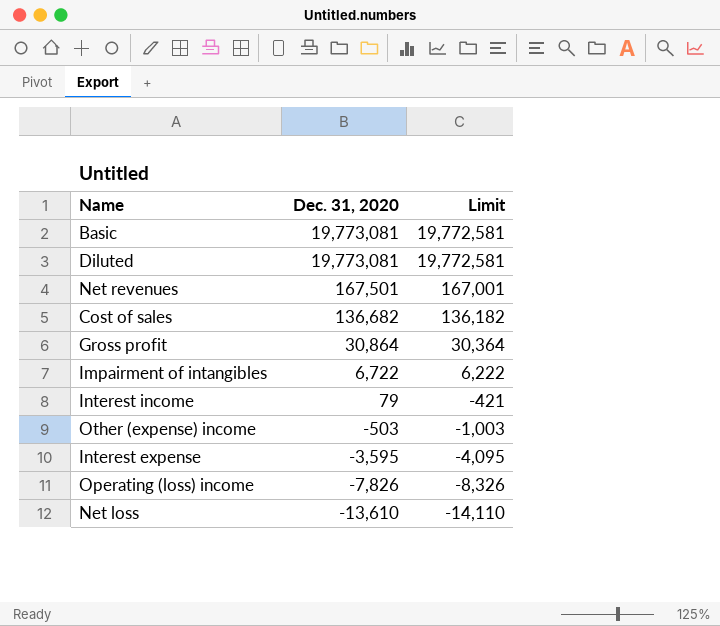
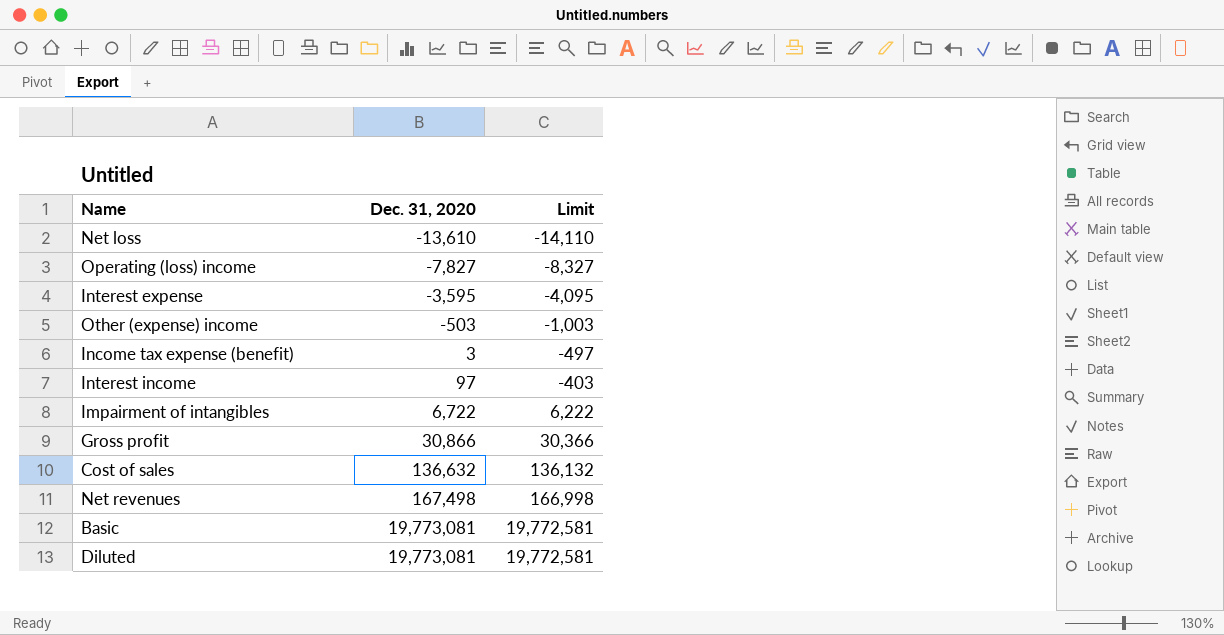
row order: Dec. 31, 2020 descending -> Dec. 31, 2020 ascending
Operating (loss) income | Dec. 31, 2020: -7,826 -> -7,827
Operating (loss) income | Limit: -8,326 -> -8,327
row Income tax expense (benefit): none -> 3 | -497
Interest income | Dec. 31, 2020: 79 -> 97
Interest income | Limit: -421 -> -403
Gross profit | Dec. 31, 2020: 30,864 -> 30,866
Gross profit | Limit: 30,364 -> 30,366
Cost of sales | Dec. 31, 2020: 136,682 -> 136,632
Cost of sales | Limit: 136,182 -> 136,132
Net revenues | Dec. 31, 2020: 167,501 -> 167,498
Net revenues | Limit: 167,001 -> 166,998

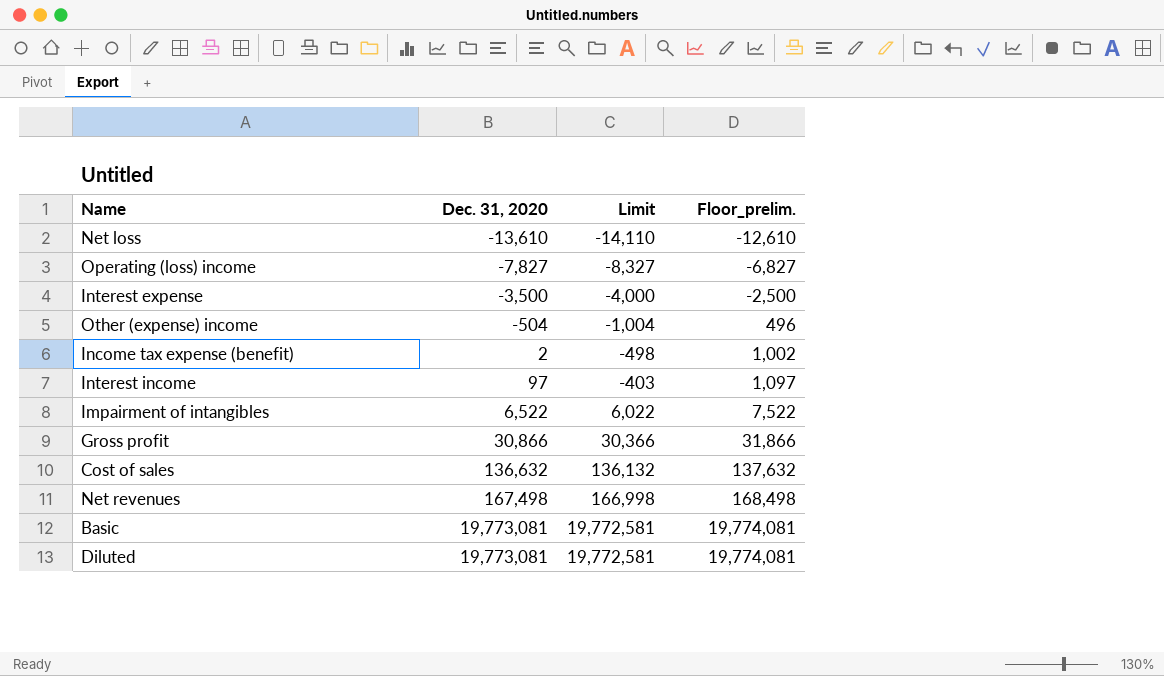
column Floor_prelim. | formula: none -> [Dec. 31, 2020] + 1000
Interest expense | Dec. 31, 2020: -3,595 -> -3,500
Interest expense | Limit: -4,095 -> -4,000
Other (expense) income | Dec. 31, 2020: -503 -> -504
Other (expense) income | Limit: -1,003 -> -1,004
Income tax expense (benefit) | Dec. 31, 2020: 3 -> 2
Income tax expense (benefit) | Limit: -497 -> -498
Impairment of intangibles | Dec. 31, 2020: 6,722 -> 6,522
Impairment of intangibles | Limit: 6,222 -> 6,022

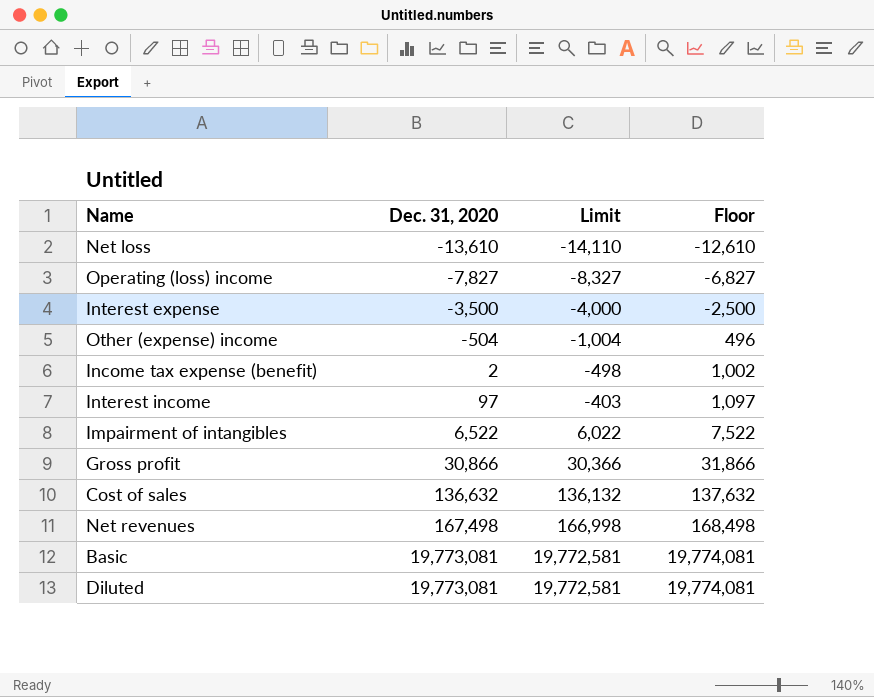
column name: Floor_prelim. -> Floor

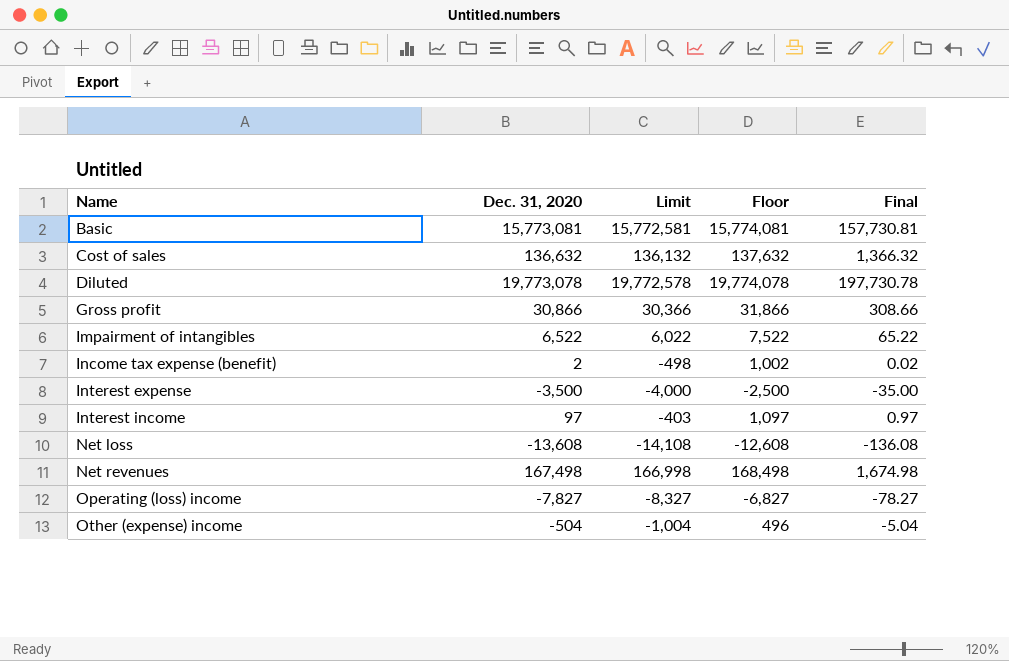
row order: Dec. 31, 2020 ascending -> Name ascending
column Final | formula: none -> [Dec. 31, 2020] * 0.01
Basic | Dec. 31, 2020: 19,773,081 -> 15,773,081
Basic | Limit: 19,772,581 -> 15,772,581
Basic | Floor: 19,774,081 -> 15,774,081
Diluted | Dec. 31, 2020: 19,773,081 -> 19,773,078
Diluted | Limit: 19,772,581 -> 19,772,578
Diluted | Floor: 19,774,081 -> 19,774,078
Net loss | Dec. 31, 2020: -13,610 -> -13,608
Net loss | Limit: -14,110 -> -14,108
Net loss | Floor: -12,610 -> -12,608

